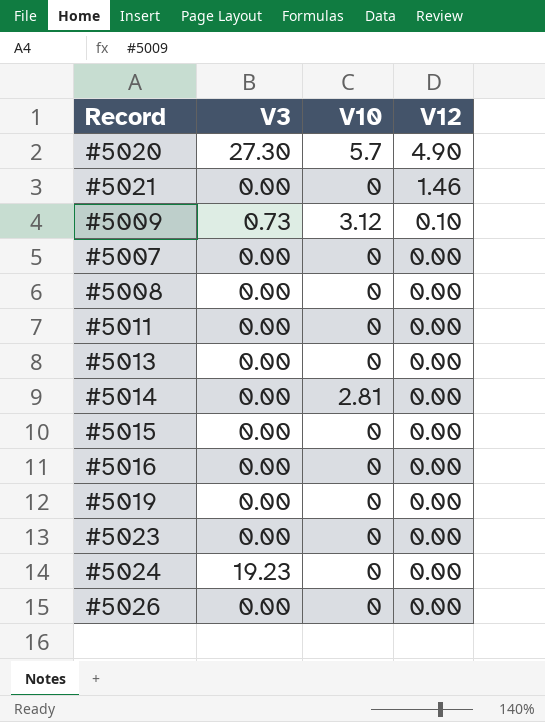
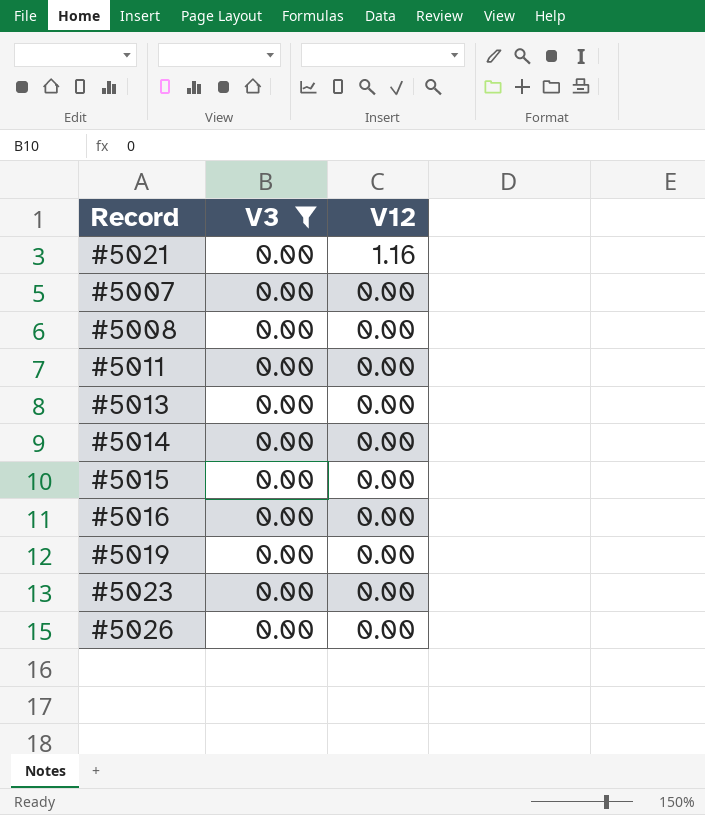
filter: none -> V3 = 0.00
column V10 | position: 3 -> none
#5021 | V12: 1.46 -> 1.16

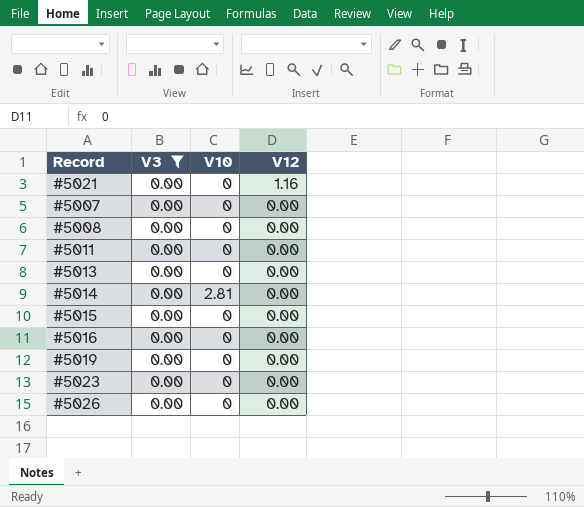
column V10 | position: none -> 3

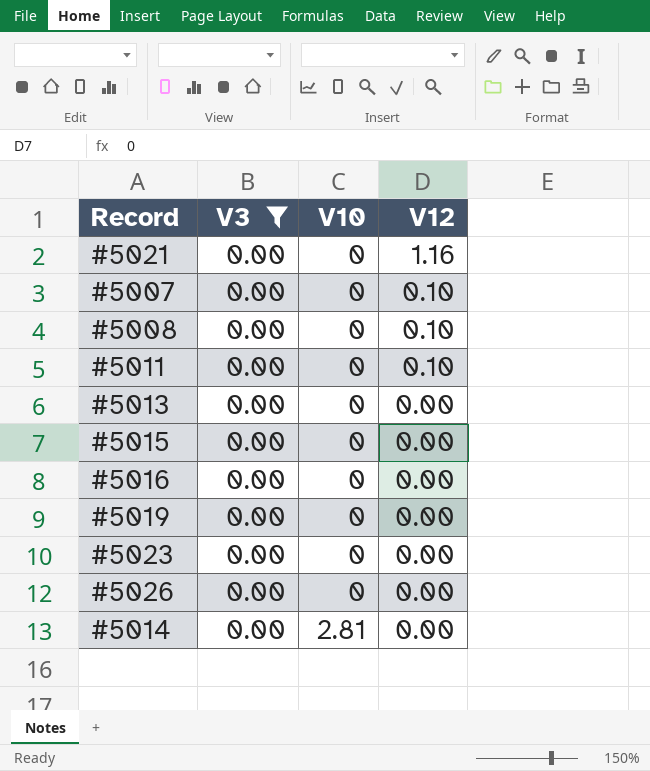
row order: V12 descending -> V10 ascending
#5007 | V12: 0.00 -> 0.10
#5008 | V12: 0.00 -> 0.10
#5011 | V12: 0.00 -> 0.10

